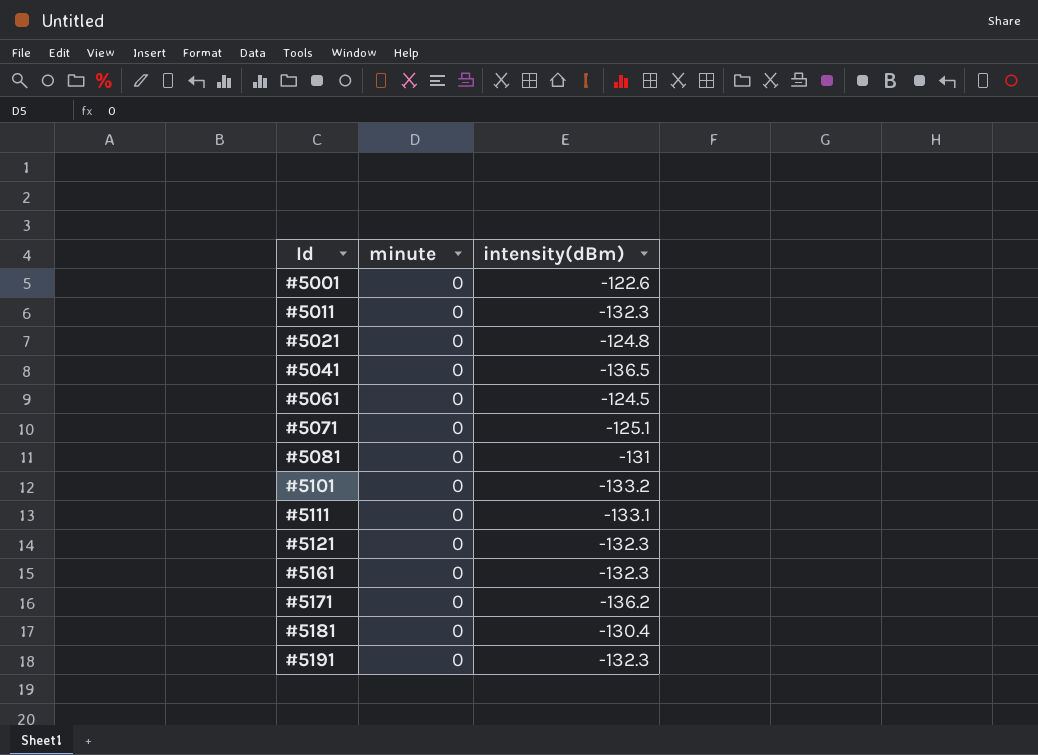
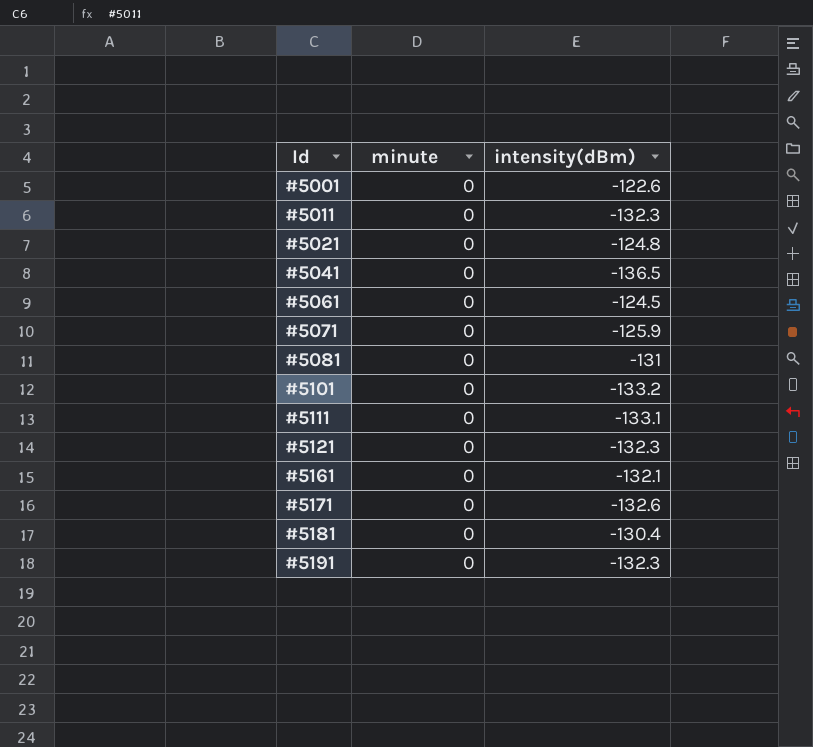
#5071 | intensity(dBm): -125.1 -> -125.9
#5161 | intensity(dBm): -132.3 -> -132.1
#5171 | intensity(dBm): -136.2 -> -132.6

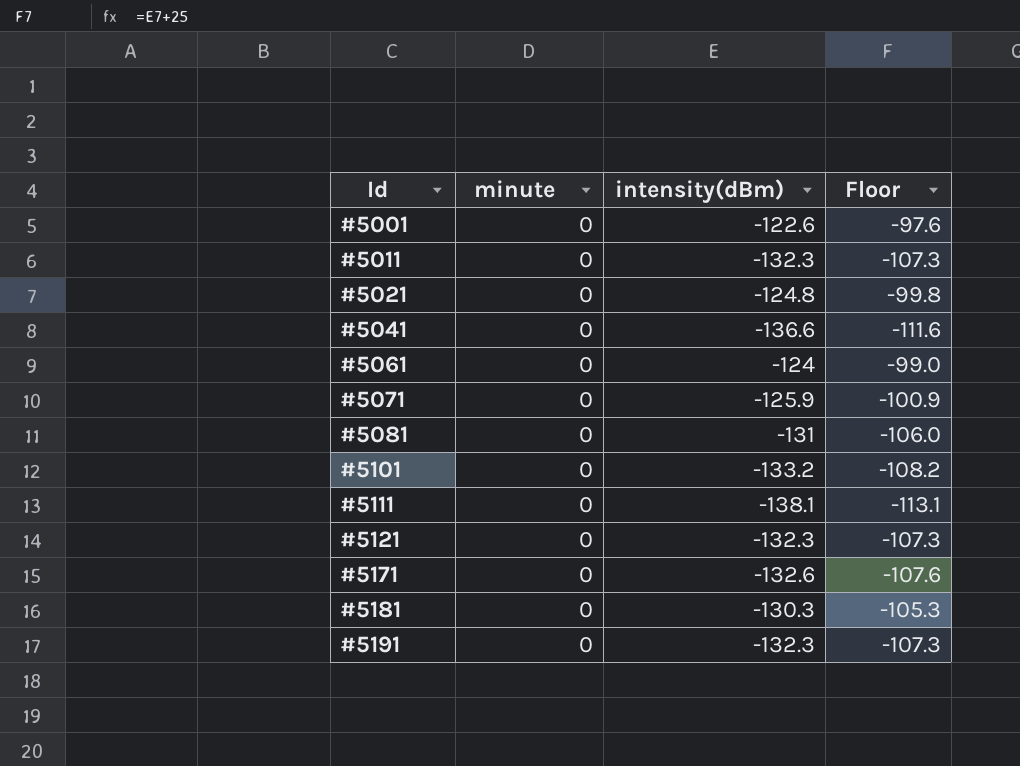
column Floor | formula: none -> [intensity(dBm)] + 25
row #5161: 0 | -132.1 -> none
#5041 | intensity(dBm): -136.5 -> -136.6
#5061 | intensity(dBm): -124.5 -> -124
#5111 | intensity(dBm): -133.1 -> -138.1
#5181 | intensity(dBm): -130.4 -> -130.3

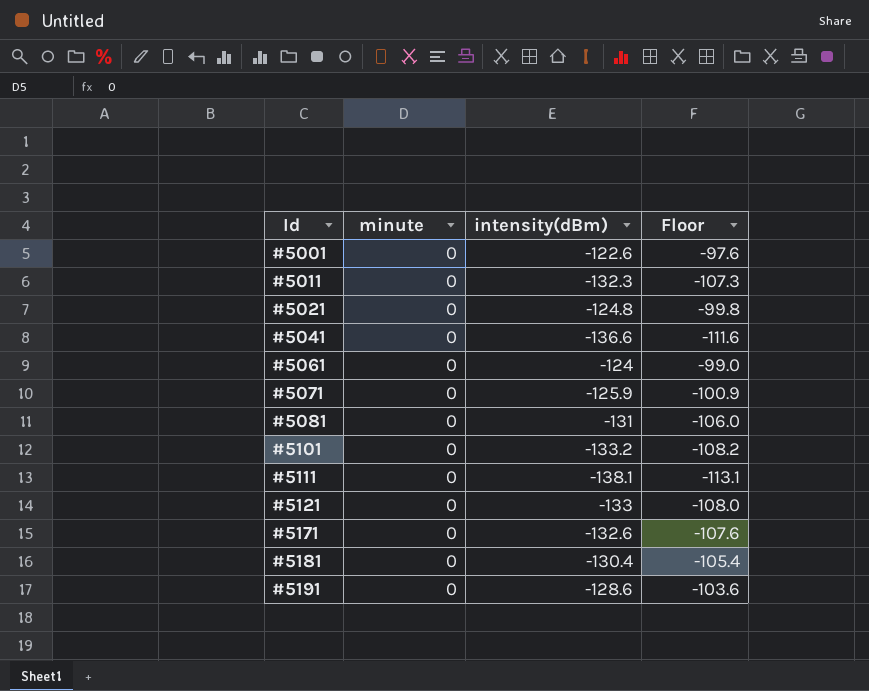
#5121 | intensity(dBm): -132.3 -> -133
#5121 | Floor: -107.3 -> -108.0
#5181 | intensity(dBm): -130.3 -> -130.4
#5181 | Floor: -105.3 -> -105.4
#5191 | intensity(dBm): -132.3 -> -128.6
#5191 | Floor: -107.3 -> -103.6

